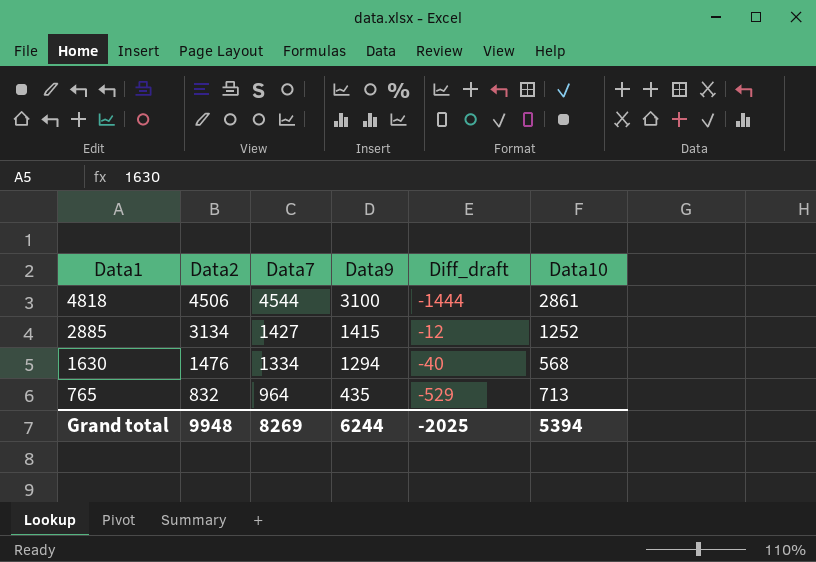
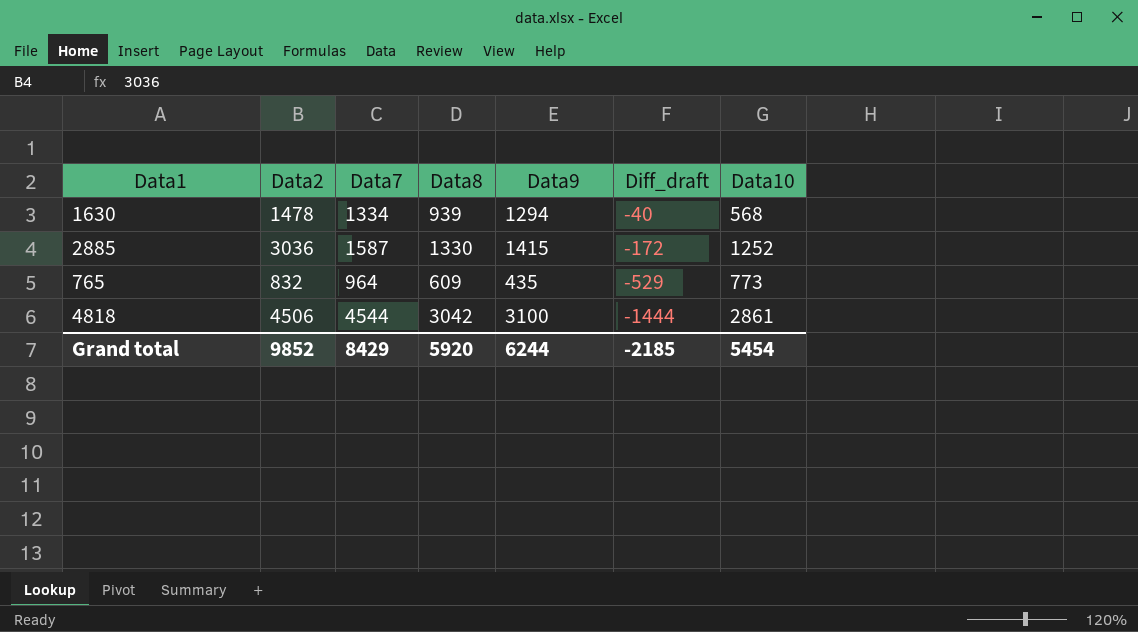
row order: Data1 descending -> Diff_draft descending
column Data8 | position: none -> 4
1630 | Data2: 1476 -> 1478
2885 | Data2: 3134 -> 3036
2885 | Data7: 1427 -> 1587
2885 | Diff_draft: -12 -> -172
765 | Data10: 713 -> 773
Grand total | Data2: 9948 -> 9852
Grand total | Data7: 8269 -> 8429
Grand total | Diff_draft: -2025 -> -2185
Grand total | Data10: 5394 -> 5454

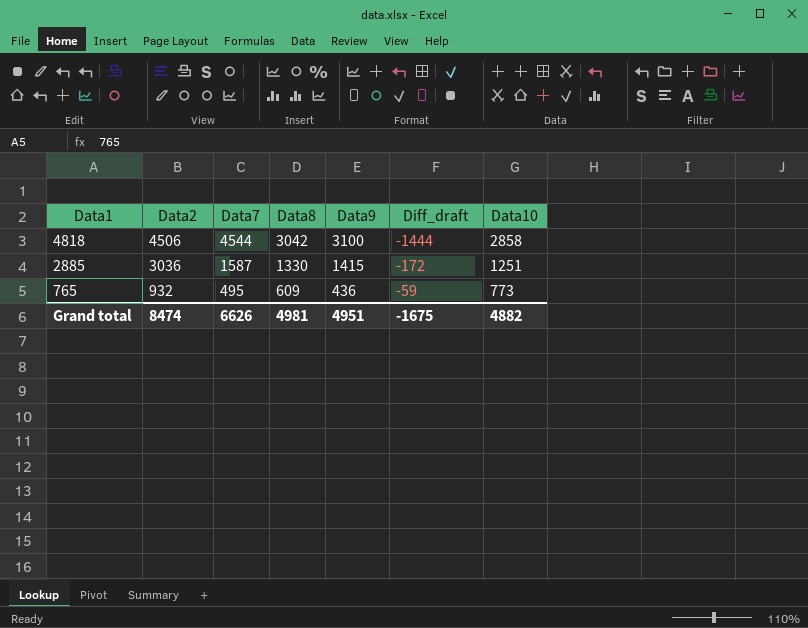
row order: Diff_draft descending -> Data1 descending
row 1630: 1478 | 1334 | 939 | 1294 | -40 | 568 -> none
4818 | Data10: 2861 -> 2858
2885 | Data10: 1252 -> 1251
765 | Data2: 832 -> 932
765 | Data7: 964 -> 495
765 | Data9: 435 -> 436
765 | Diff_draft: -529 -> -59
Grand total | Data2: 9852 -> 8474
Grand total | Data7: 8429 -> 6626
Grand total | Data8: 5920 -> 4981
Grand total | Data9: 6244 -> 4951
Grand total | Diff_draft: -2185 -> -1675
Grand total | Data10: 5454 -> 4882

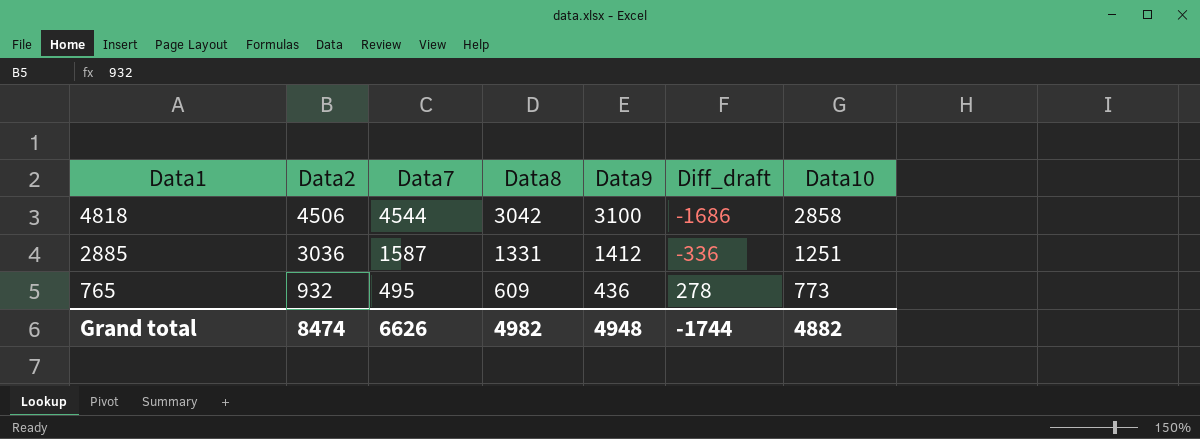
column Diff_draft | formula: [Data9] - [Data7] -> [Data10] - [Data7]
2885 | Data8: 1330 -> 1331
2885 | Data9: 1415 -> 1412
Grand total | Data8: 4981 -> 4982
Grand total | Data9: 4951 -> 4948
Grand total | Diff_draft: -1675 -> -1744

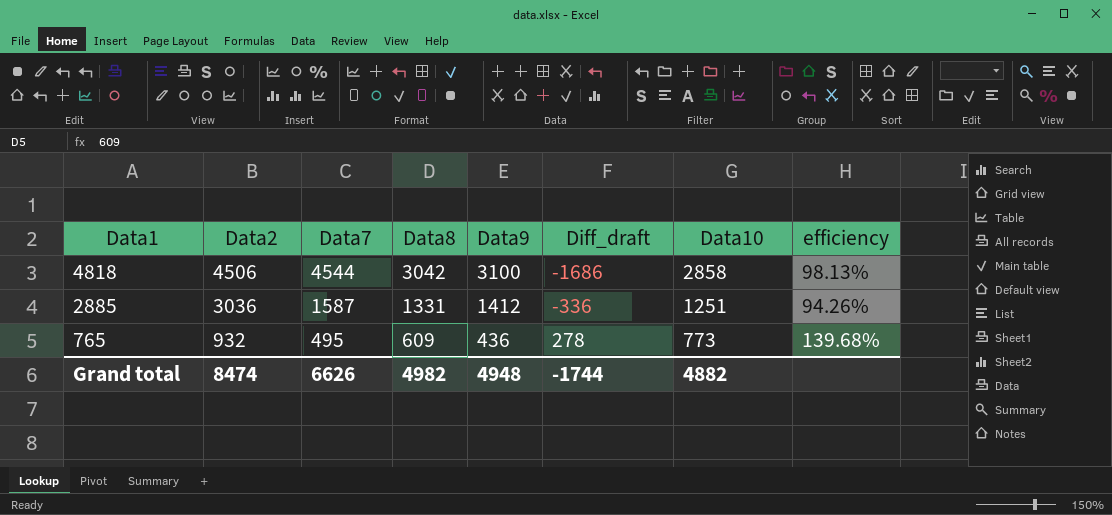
column efficiency | formula: none -> [Data8] / [Data9]

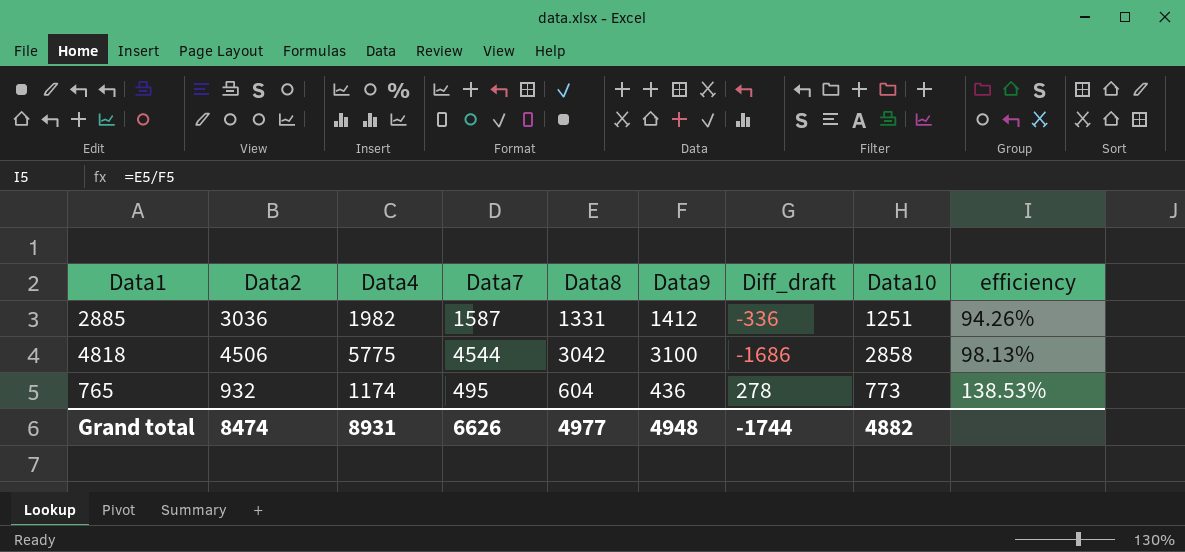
row order: Data1 descending -> efficiency ascending
column Data4 | position: none -> 3
765 | Data8: 609 -> 604
765 | efficiency: 139.68% -> 138.53%
Grand total | Data8: 4982 -> 4977

